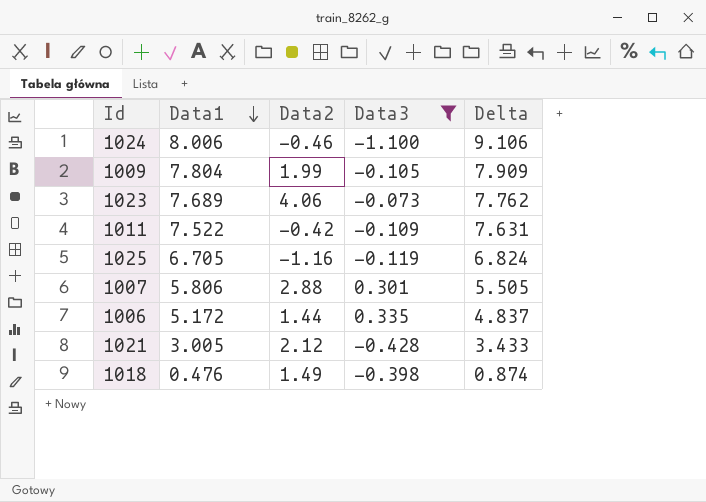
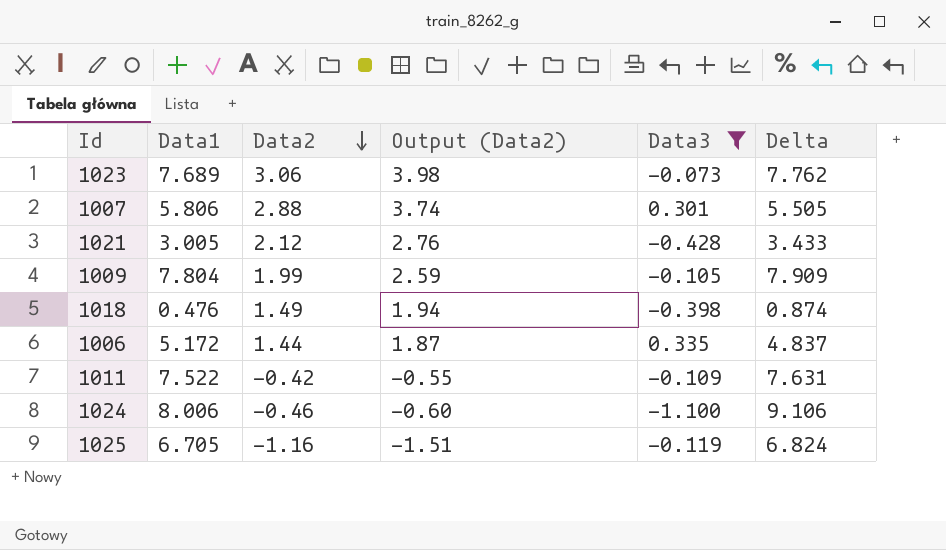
row order: Data1 descending -> Data2 descending
column Output (Data2) | formula: none -> [Data2] * 1.3
1023 | Data2: 4.06 -> 3.06

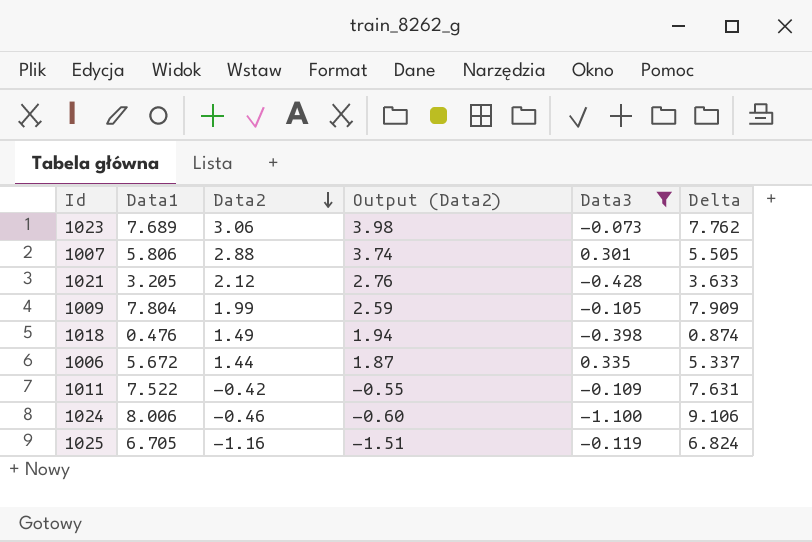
1021 | Data1: 3.005 -> 3.205
1021 | Delta: 3.433 -> 3.633
1006 | Data1: 5.172 -> 5.672
1006 | Delta: 4.837 -> 5.337

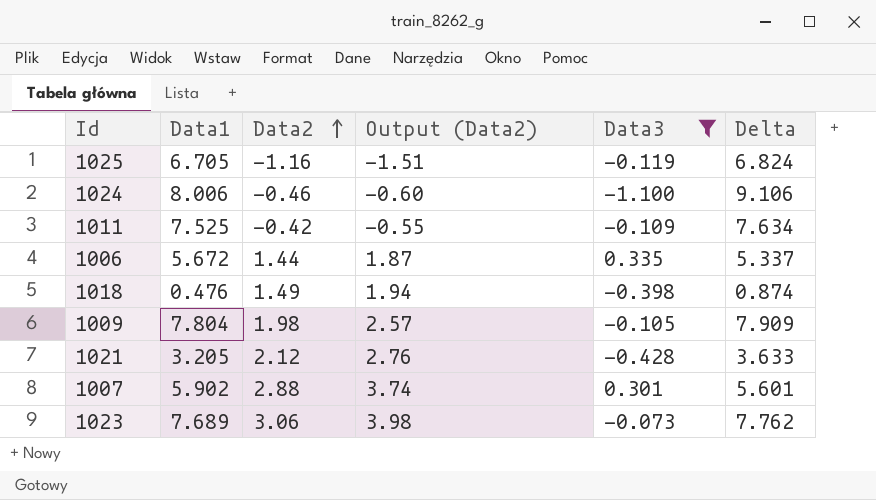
row order: Data2 descending -> Data2 ascending
1011 | Data1: 7.522 -> 7.525
1011 | Delta: 7.631 -> 7.634
1009 | Data2: 1.99 -> 1.98
1009 | Output (Data2): 2.59 -> 2.57
1007 | Data1: 5.806 -> 5.902
1007 | Delta: 5.505 -> 5.601

